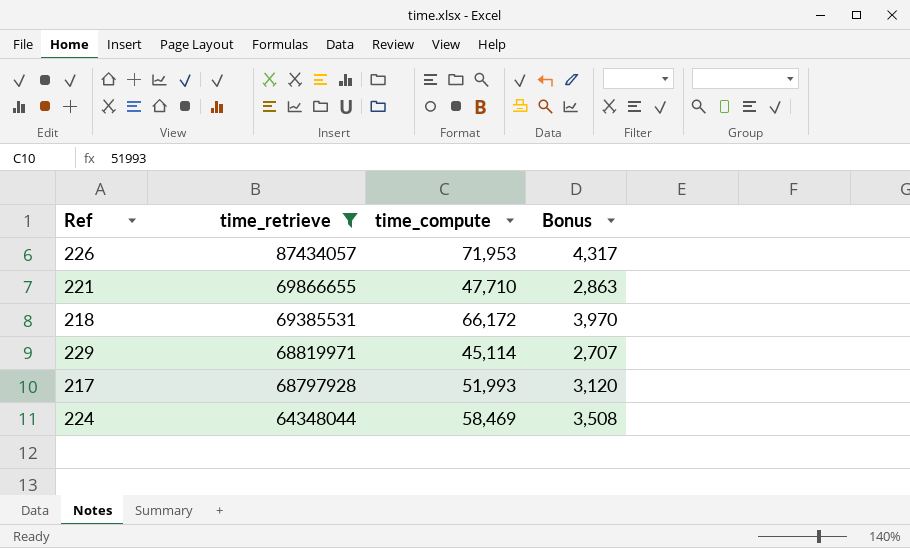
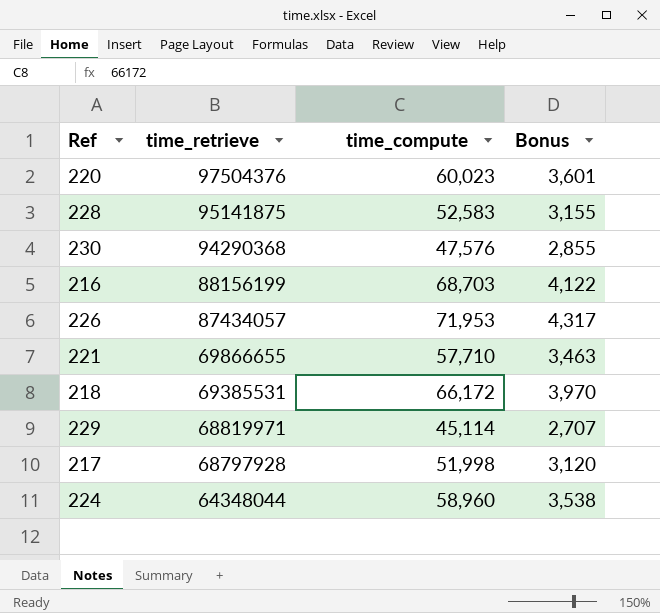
filter: time_retrieve <= 87434057 -> none
221 | time_compute: 47,710 -> 57,710
221 | Bonus: 2,863 -> 3,463
217 | time_compute: 51,993 -> 51,998
224 | time_compute: 58,469 -> 58,960
224 | Bonus: 3,508 -> 3,538

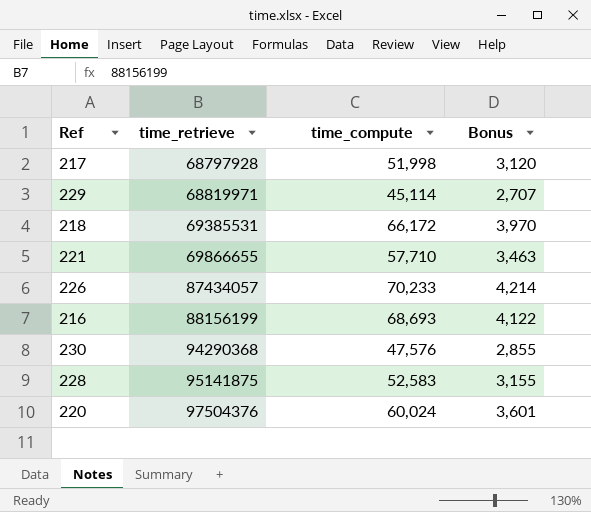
row order: time_retrieve descending -> time_retrieve ascending
row 224: 64348044 | 58,960 | 3,538 -> none
226 | time_compute: 71,953 -> 70,233
226 | Bonus: 4,317 -> 4,214
216 | time_compute: 68,703 -> 68,693
220 | time_compute: 60,023 -> 60,024

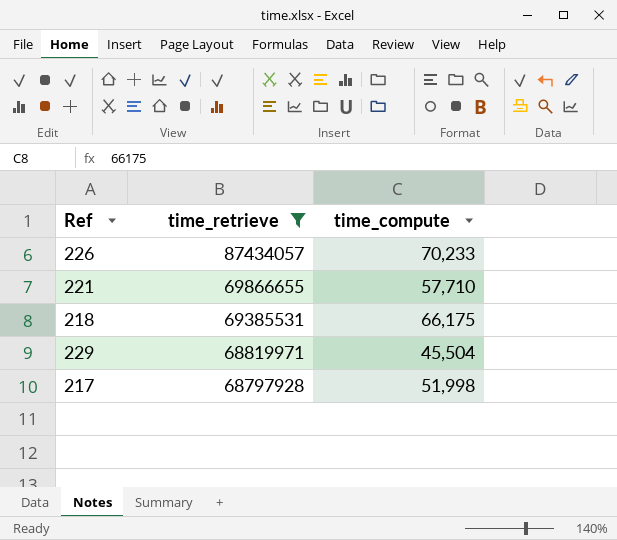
filter: none -> time_retrieve <= 87434057
row order: time_retrieve ascending -> time_retrieve descending
column Bonus | formula: [time_compute] * 0.06 -> none
218 | time_compute: 66,172 -> 66,175
229 | time_compute: 45,114 -> 45,504

